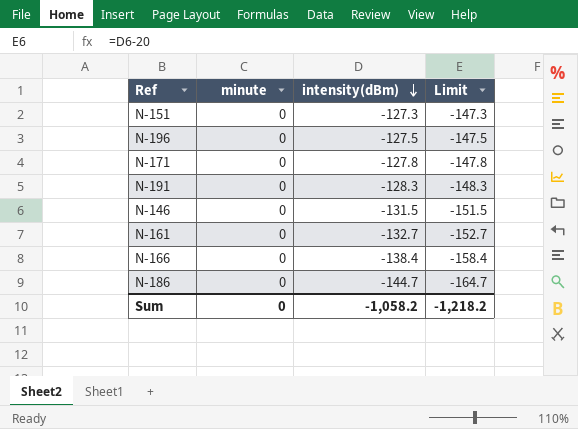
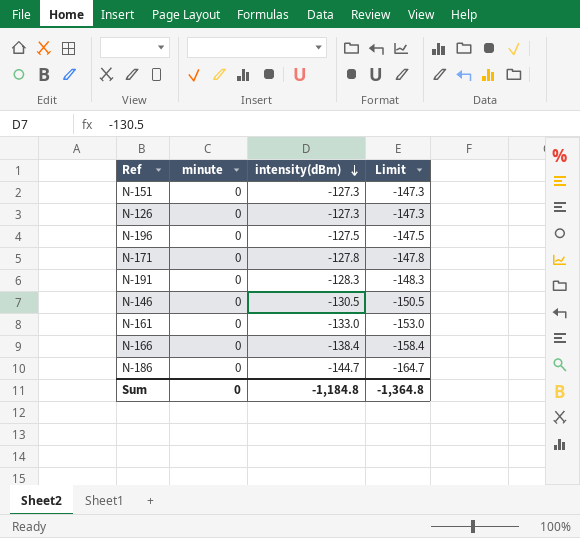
row N-126: none -> 0 | -127.3 | -147.3
N-146 | intensity(dBm): -131.5 -> -130.5
N-146 | Limit: -151.5 -> -150.5
N-161 | intensity(dBm): -132.7 -> -133.0
N-161 | Limit: -152.7 -> -153.0
Sum | intensity(dBm): -1,058.2 -> -1,184.8
Sum | Limit: -1,218.2 -> -1,364.8

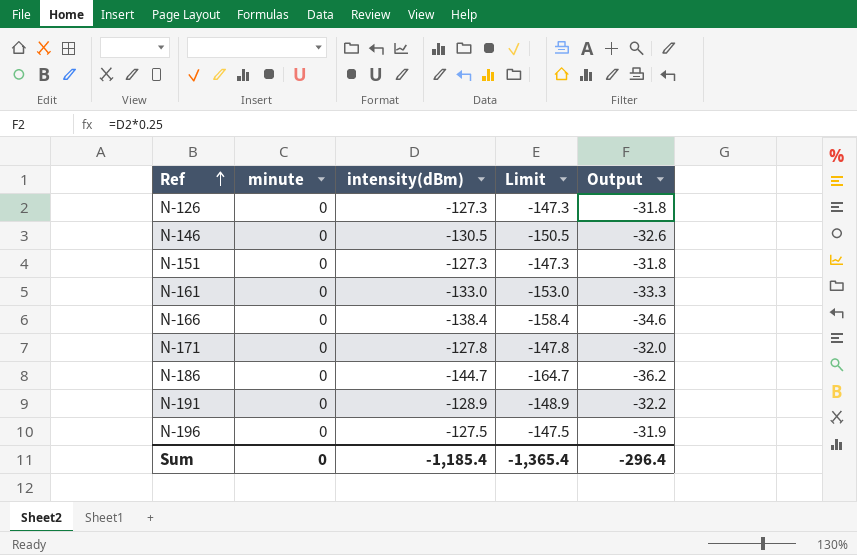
row order: intensity(dBm) descending -> Ref ascending
column Output | formula: none -> [intensity(dBm)] * 0.25
N-191 | intensity(dBm): -128.3 -> -128.9
N-191 | Limit: -148.3 -> -148.9
Sum | intensity(dBm): -1,184.8 -> -1,185.4
Sum | Limit: -1,364.8 -> -1,365.4

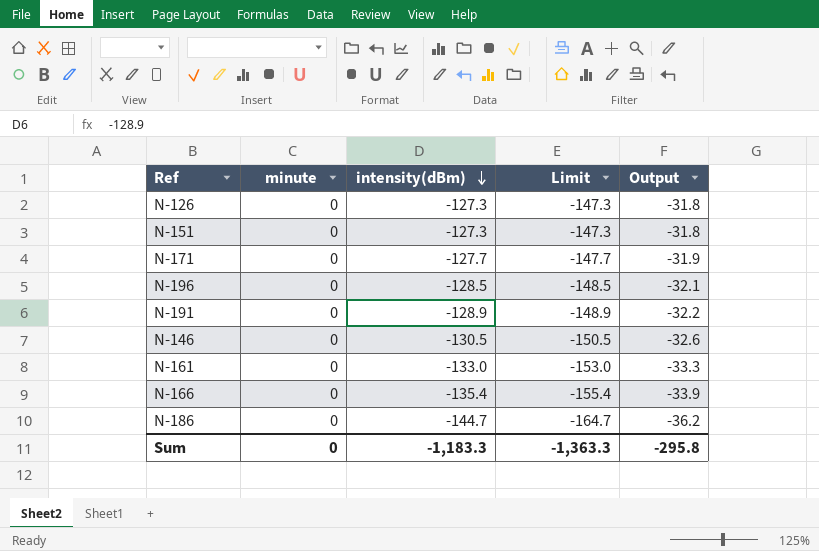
row order: Ref ascending -> intensity(dBm) descending
N-171 | intensity(dBm): -127.8 -> -127.7
N-171 | Limit: -147.8 -> -147.7
N-171 | Output: -32.0 -> -31.9
N-196 | intensity(dBm): -127.5 -> -128.5
N-196 | Limit: -147.5 -> -148.5
N-196 | Output: -31.9 -> -32.1
N-166 | intensity(dBm): -138.4 -> -135.4
N-166 | Limit: -158.4 -> -155.4
N-166 | Output: -34.6 -> -33.9
Sum | intensity(dBm): -1,185.4 -> -1,183.3
Sum | Limit: -1,365.4 -> -1,363.3
Sum | Output: -296.4 -> -295.8

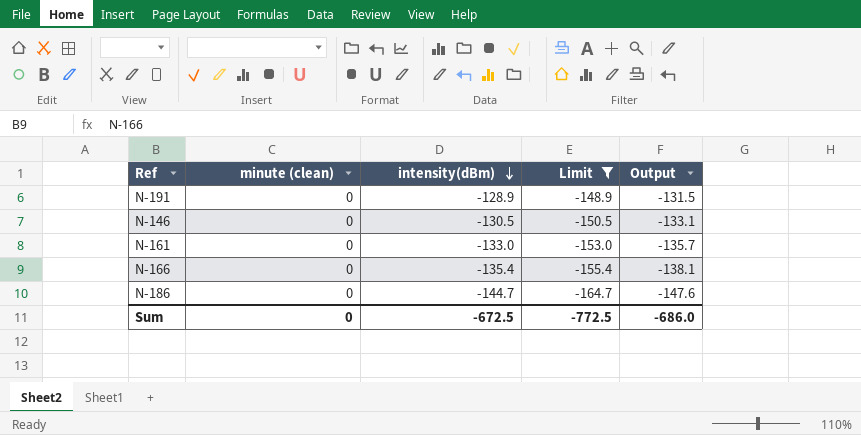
filter: none -> Limit <= -148.9
column name: minute -> minute (clean)
column Output | formula: [intensity(dBm)] * 0.25 -> [intensity(dBm)] * 1.02
Sum | intensity(dBm): -1,183.3 -> -672.5
Sum | Limit: -1,363.3 -> -772.5
Sum | Output: -295.8 -> -686.0

